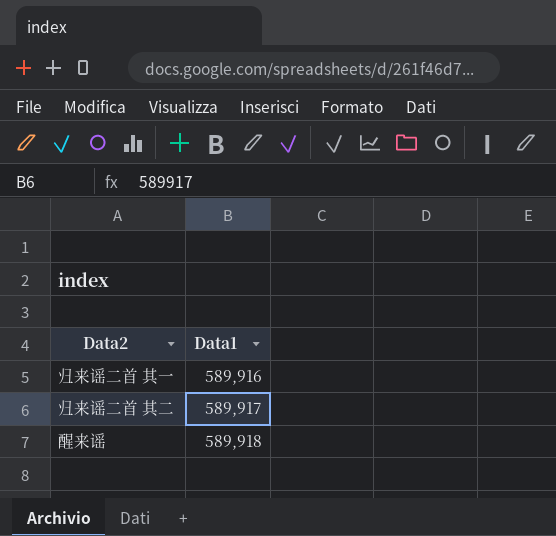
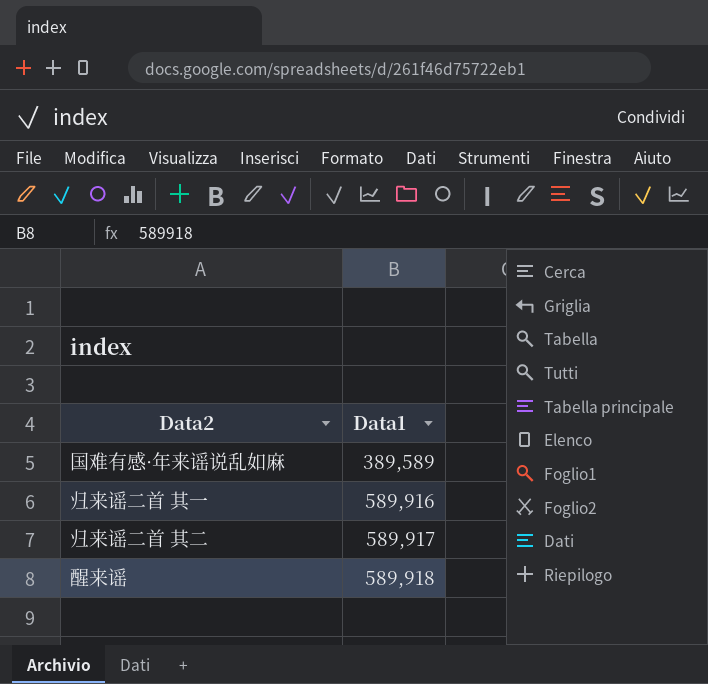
row 国难有感·年来谣说乱如麻: none -> 389,589

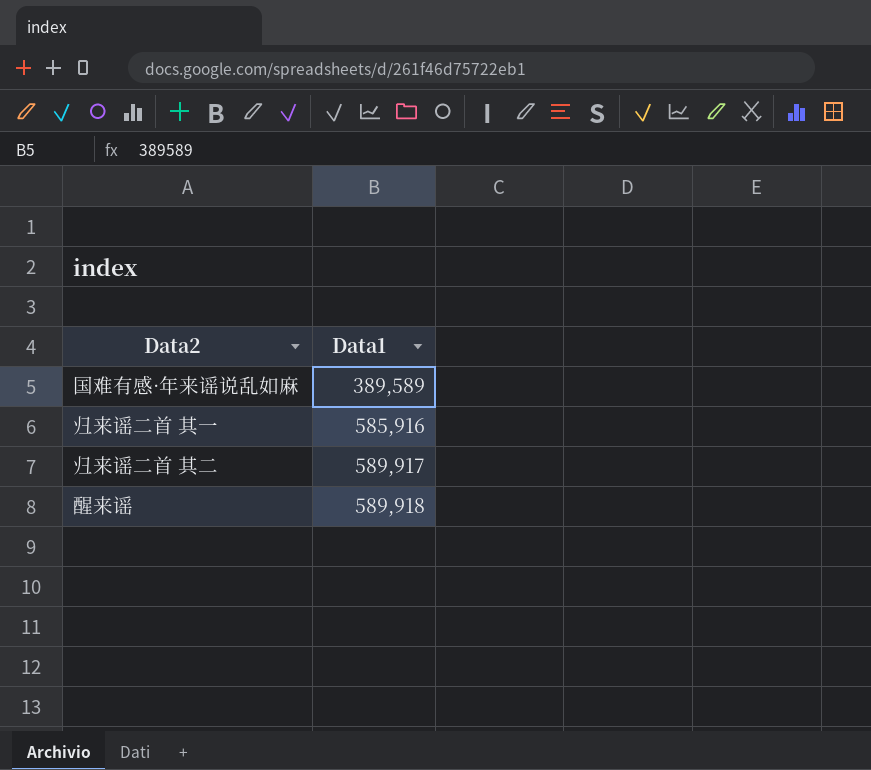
归来谣二首 其一 | Data1: 589,916 -> 585,916

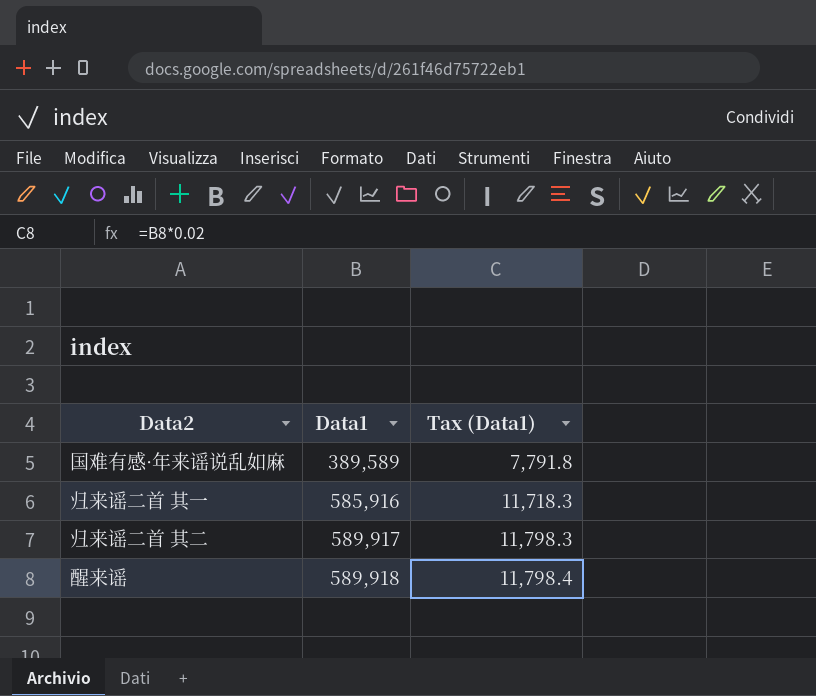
column Tax (Data1) | formula: none -> [Data1] * 0.02

